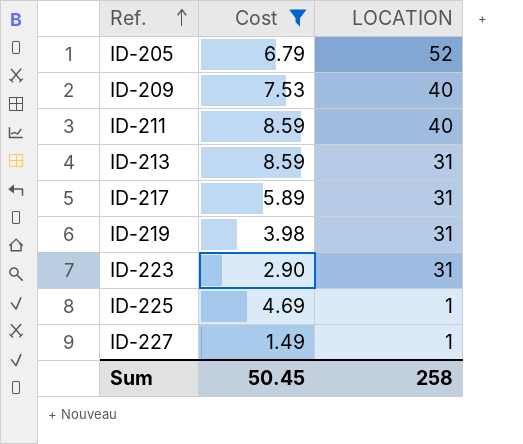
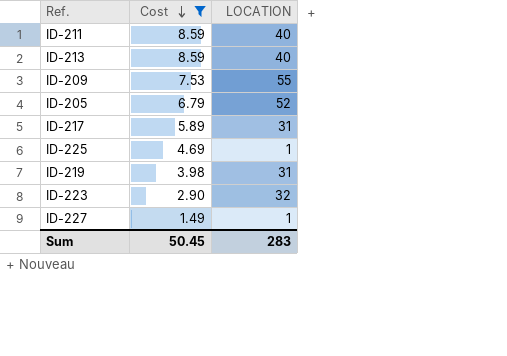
row order: Ref. ascending -> Cost descending
ID-213 | LOCATION: 31 -> 40
ID-209 | LOCATION: 40 -> 55
ID-223 | LOCATION: 31 -> 32
Sum | LOCATION: 258 -> 283

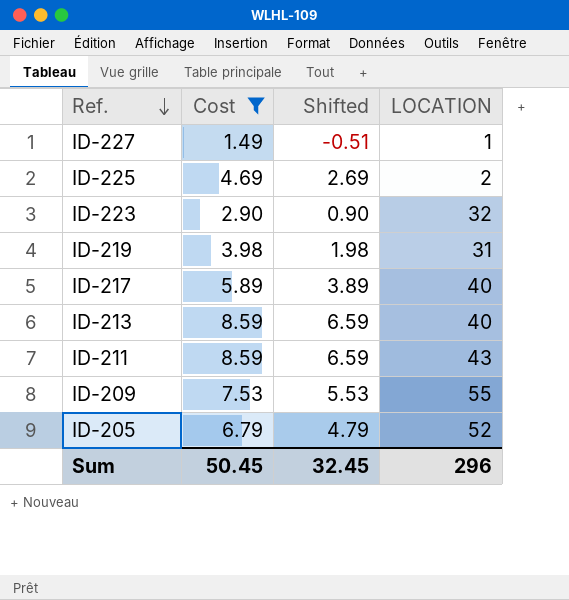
row order: Cost descending -> Ref. descending
column Shifted | formula: none -> [Cost] - 2
ID-225 | LOCATION: 1 -> 2
ID-217 | LOCATION: 31 -> 40
ID-211 | LOCATION: 40 -> 43
Sum | LOCATION: 283 -> 296

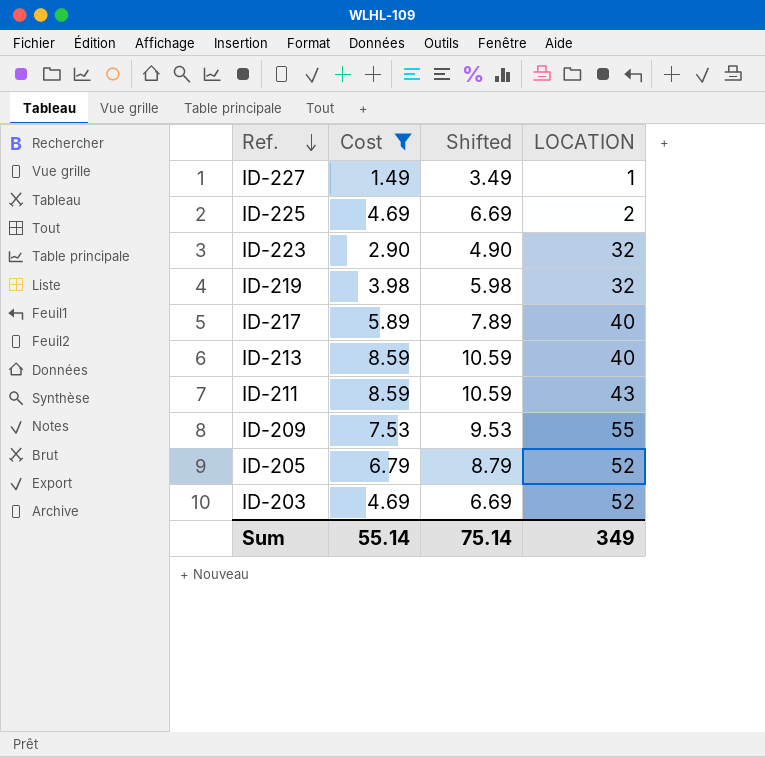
column Shifted | formula: [Cost] - 2 -> [Cost] + 2
ID-219 | LOCATION: 31 -> 32
row ID-203: none -> 4.69 | 6.69 | 52
Sum | Cost: 50.45 -> 55.14
Sum | Shifted: 32.45 -> 75.14
Sum | LOCATION: 296 -> 349

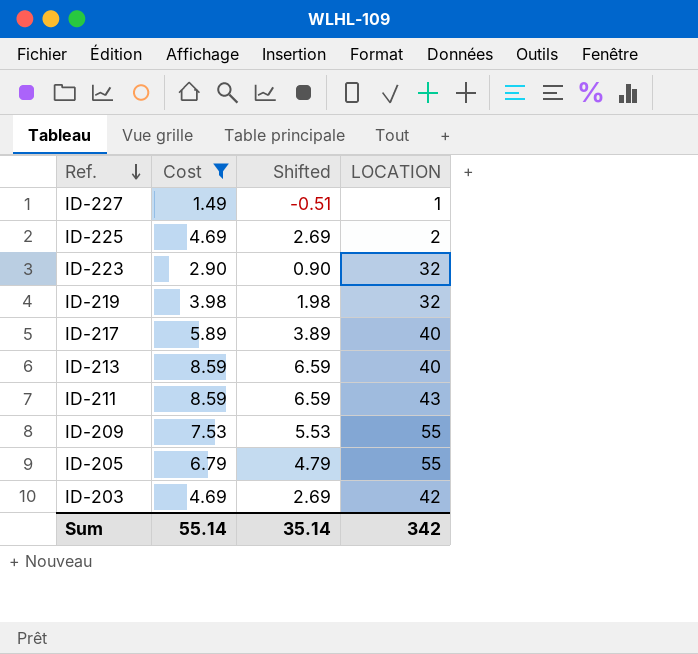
column Shifted | formula: [Cost] + 2 -> [Cost] - 2
ID-205 | LOCATION: 52 -> 55
ID-203 | LOCATION: 52 -> 42
Sum | Shifted: 75.14 -> 35.14
Sum | LOCATION: 349 -> 342

